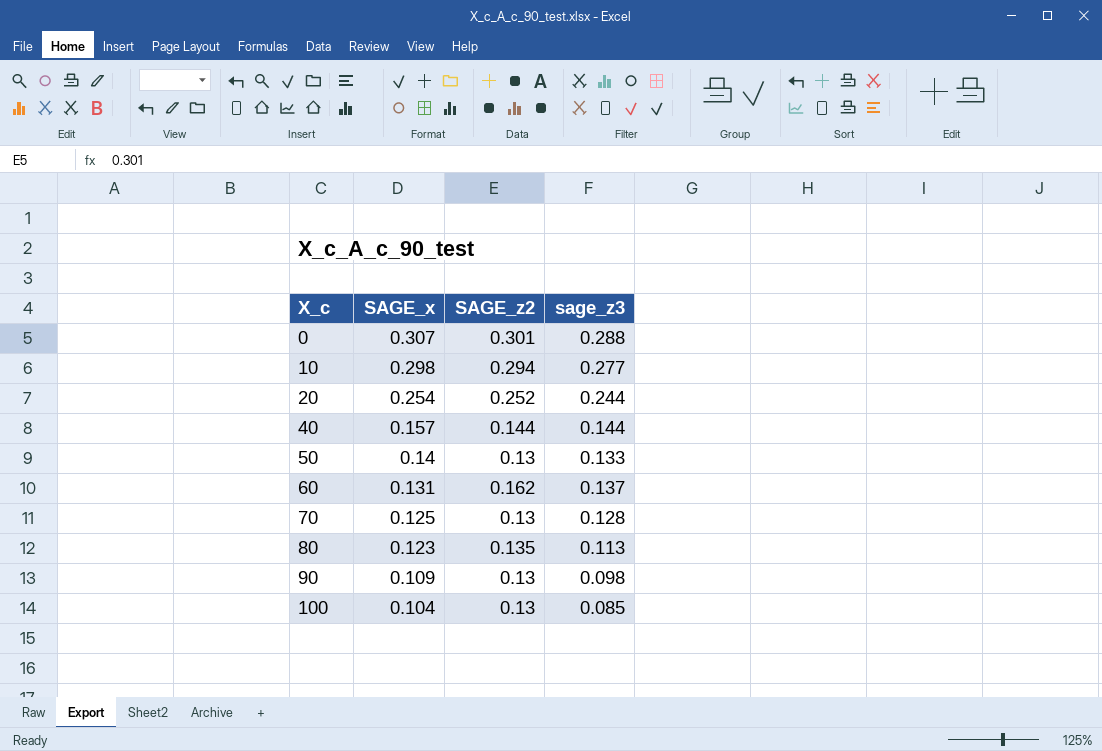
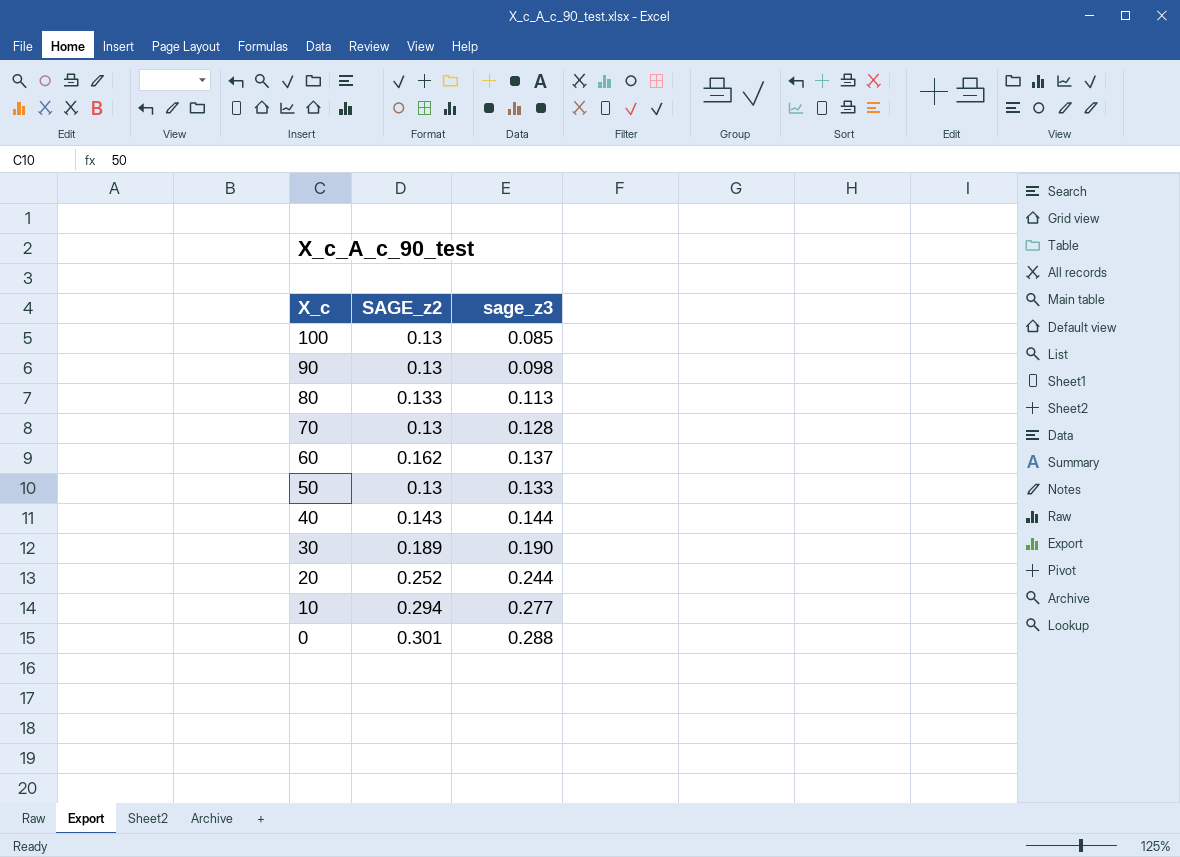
row order: X_c ascending -> X_c descending
column SAGE_x | position: 2 -> none
80 | SAGE_z2: 0.135 -> 0.133
40 | SAGE_z2: 0.144 -> 0.143
row 30: none -> 0.189 | 0.190

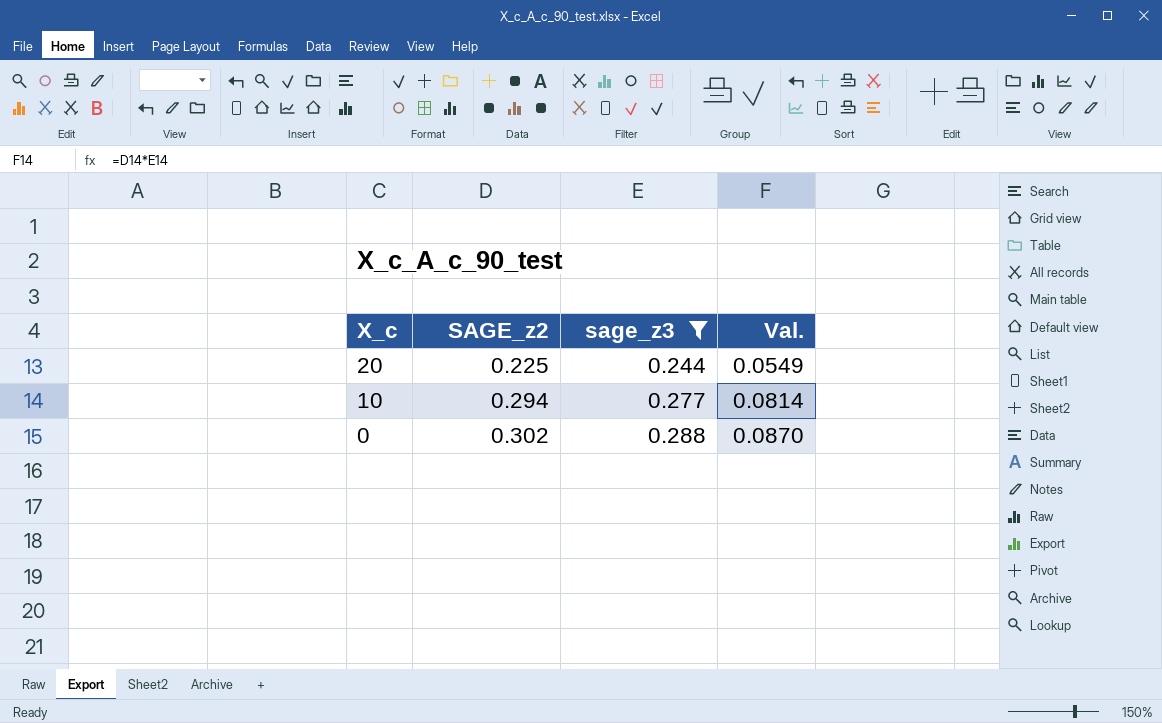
filter: none -> sage_z3 >= 0.244
column Val. | formula: none -> [SAGE_z2] * [sage_z3]
20 | SAGE_z2: 0.252 -> 0.225
0 | SAGE_z2: 0.301 -> 0.302

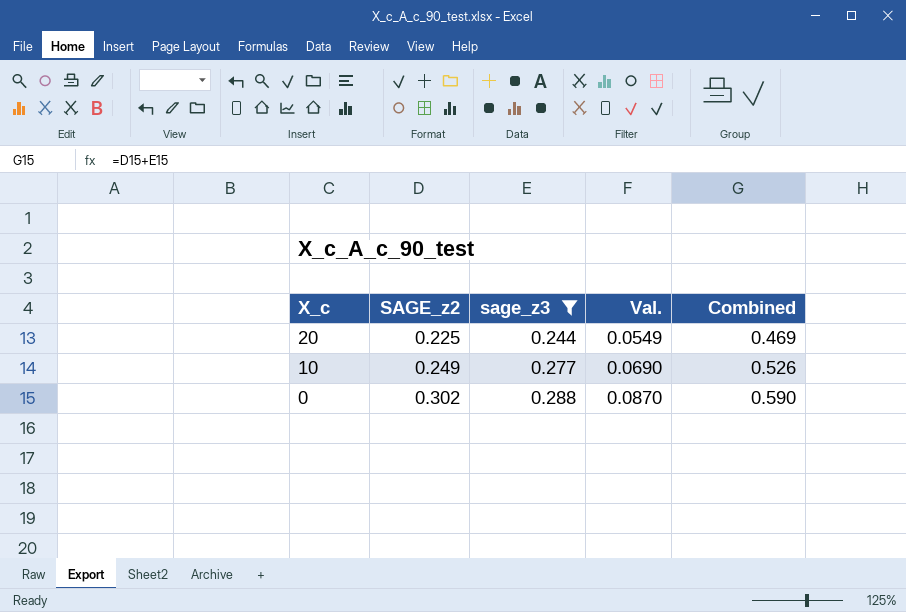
column Combined | formula: none -> [SAGE_z2] + [sage_z3]
10 | SAGE_z2: 0.294 -> 0.249
10 | Val.: 0.0814 -> 0.0690

